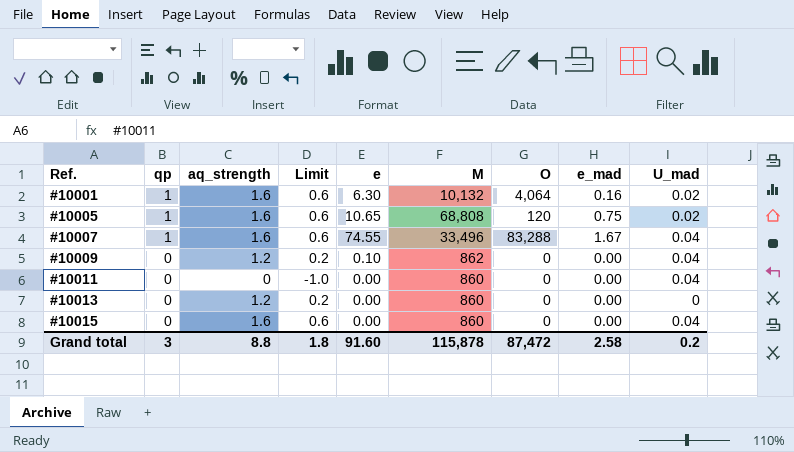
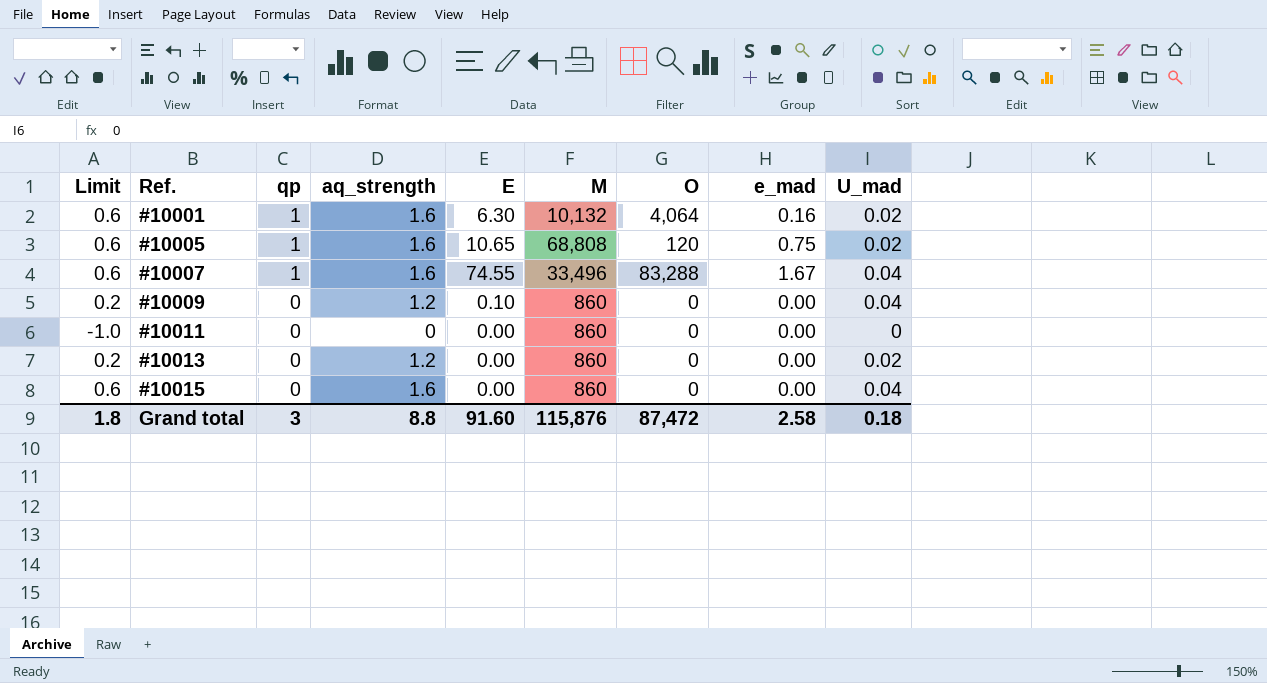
column Limit | position: 4 -> 1
column name: e -> E
#10009 | M: 862 -> 860
#10011 | U_mad: 0.04 -> 0
#10013 | U_mad: 0 -> 0.02
Grand total | M: 115,878 -> 115,876
Grand total | U_mad: 0.2 -> 0.18

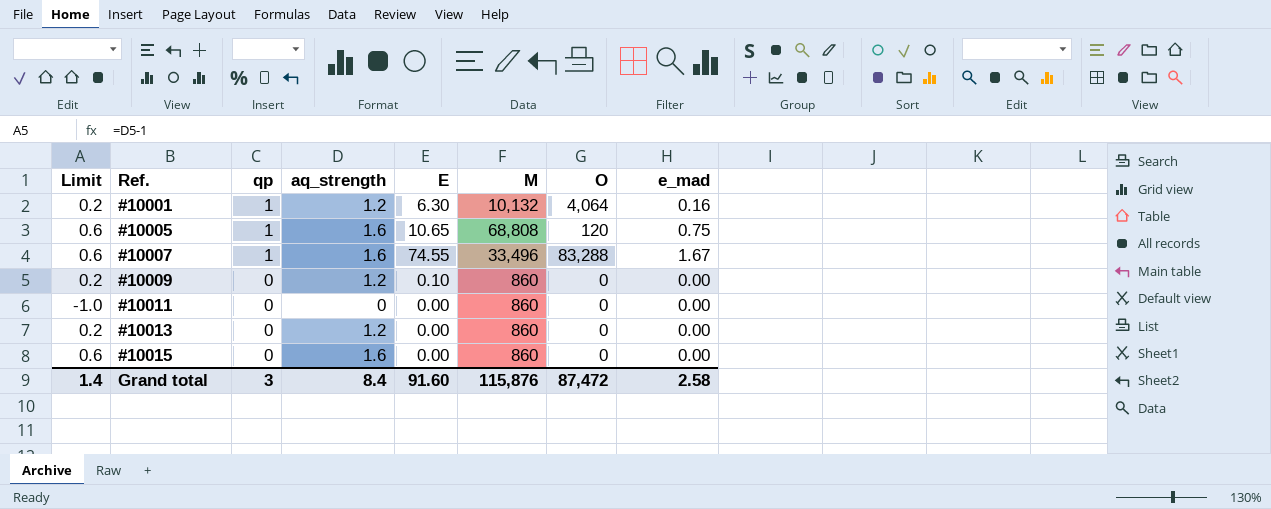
column U_mad | position: 9 -> none
#10001 | Limit: 0.6 -> 0.2
#10001 | aq_strength: 1.6 -> 1.2
Grand total | Limit: 1.8 -> 1.4
Grand total | aq_strength: 8.8 -> 8.4

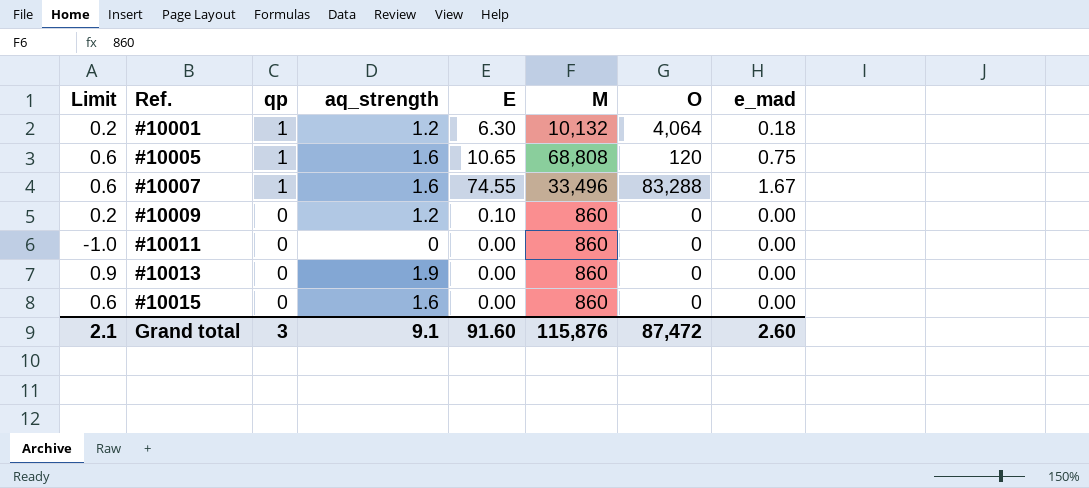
#10001 | e_mad: 0.16 -> 0.18
#10013 | Limit: 0.2 -> 0.9
#10013 | aq_strength: 1.2 -> 1.9
Grand total | Limit: 1.4 -> 2.1
Grand total | aq_strength: 8.4 -> 9.1
Grand total | e_mad: 2.58 -> 2.60

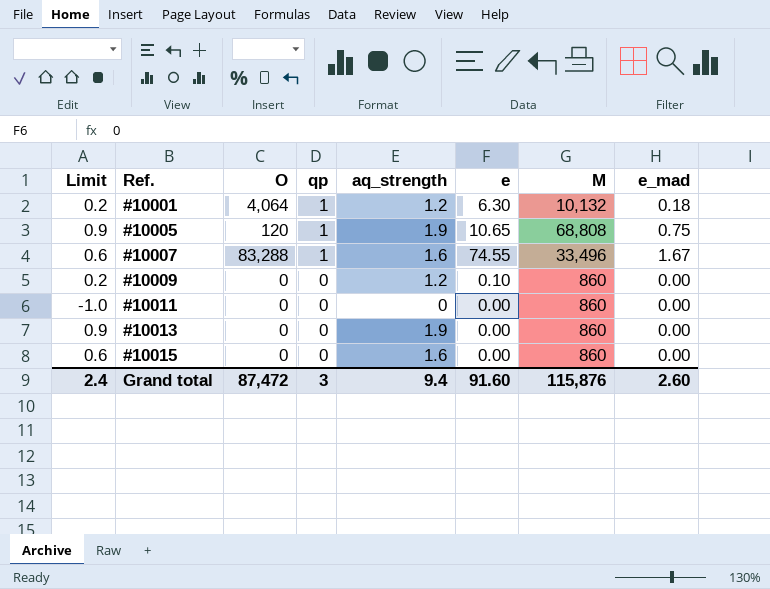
column O | position: 7 -> 3
column name: E -> e
#10005 | Limit: 0.6 -> 0.9
#10005 | aq_strength: 1.6 -> 1.9
Grand total | Limit: 2.1 -> 2.4
Grand total | aq_strength: 9.1 -> 9.4

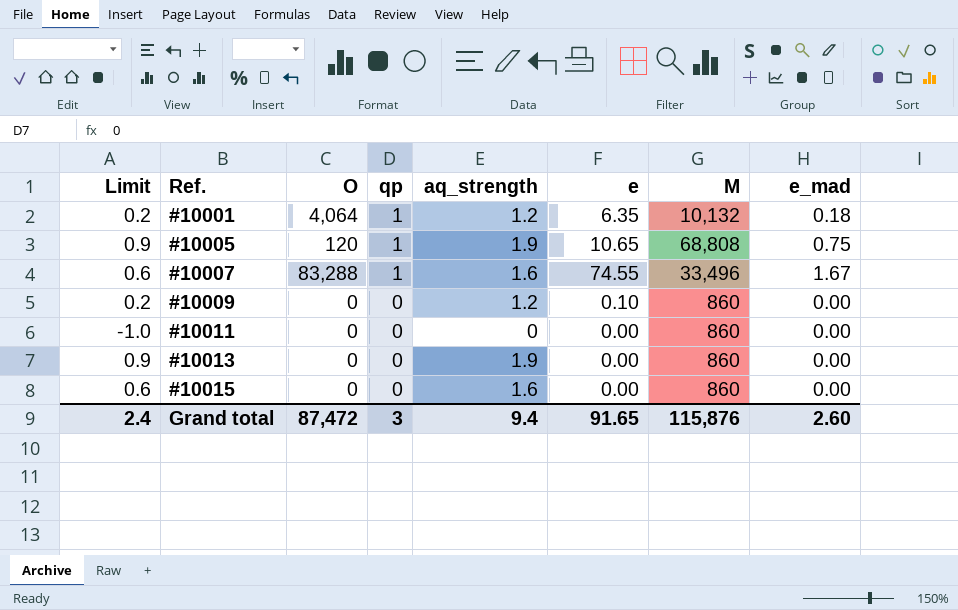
#10001 | e: 6.30 -> 6.35
Grand total | e: 91.60 -> 91.65

